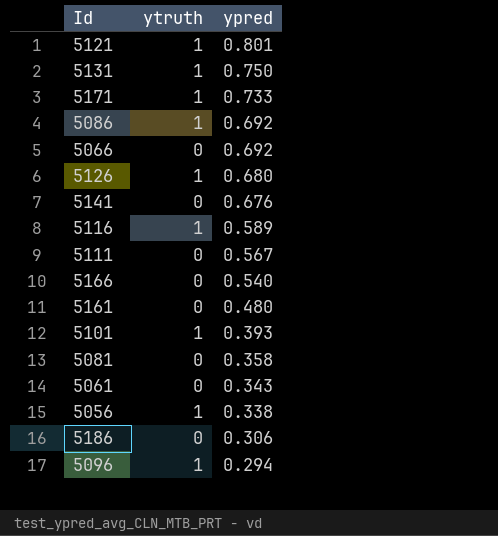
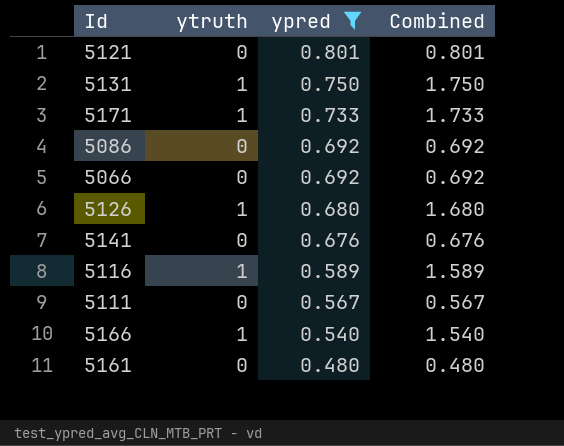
filter: none -> ypred >= 0.480
column Combined | formula: none -> [ytruth] + [ypred]
5121 | ytruth: 1 -> 0
5086 | ytruth: 1 -> 0
5166 | ytruth: 0 -> 1

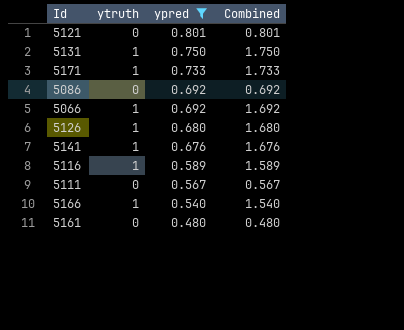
5066 | ytruth: 0 -> 1
5066 | Combined: 0.692 -> 1.692
5141 | ytruth: 0 -> 1
5141 | Combined: 0.676 -> 1.676

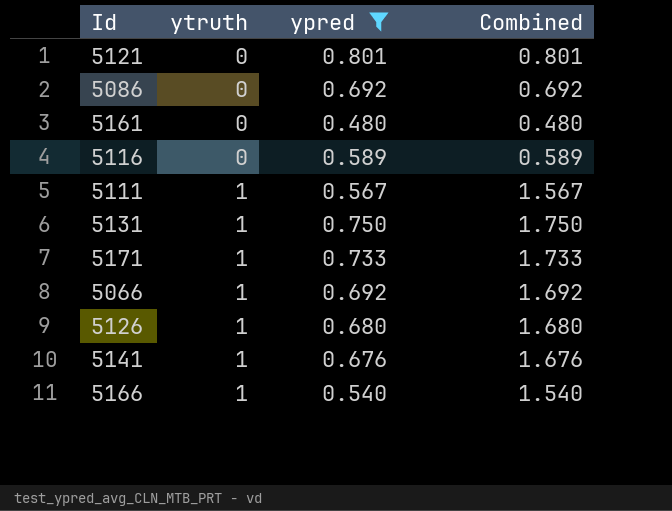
row order: ypred descending -> ytruth ascending
5116 | ytruth: 1 -> 0
5116 | Combined: 1.589 -> 0.589
5111 | ytruth: 0 -> 1
5111 | Combined: 0.567 -> 1.567

